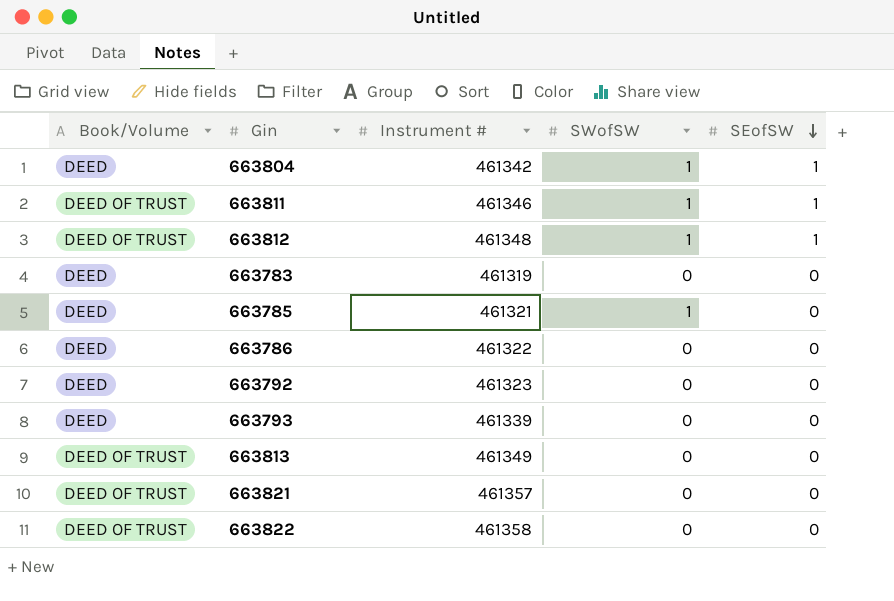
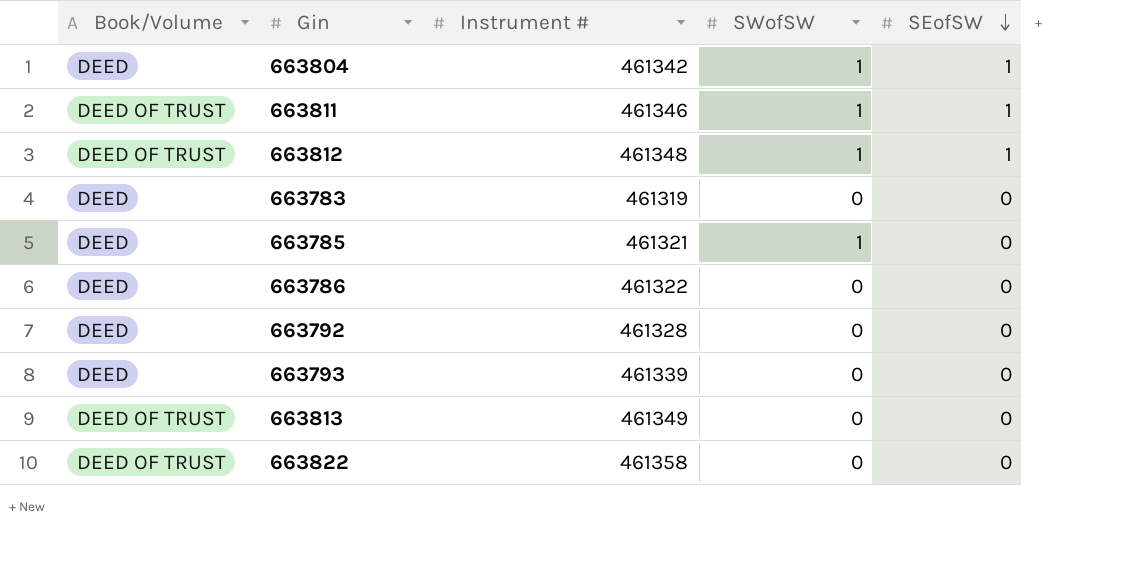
row 663821: DEED OF TRUST | 461357 | 0 | 0 -> none
663792 | Instrument #: 461323 -> 461328

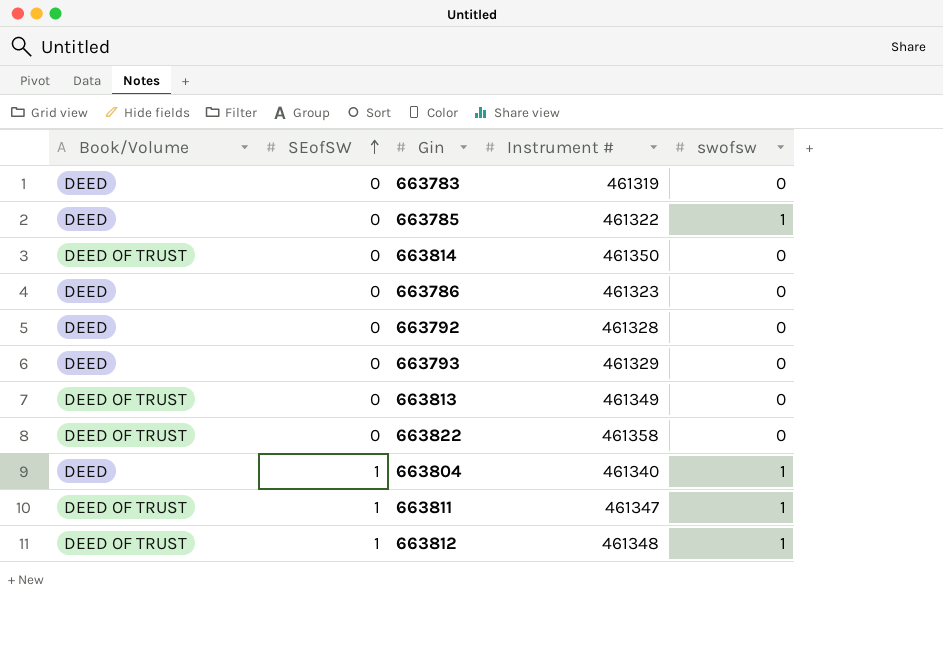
row order: SEofSW descending -> SEofSW ascending
column SEofSW | position: 5 -> 2
column name: SWofSW -> swofsw
663785 | Instrument #: 461321 -> 461322
row 663814: none -> DEED OF TRUST | 0 | 461350 | 0
663786 | Instrument #: 461322 -> 461323
663793 | Instrument #: 461339 -> 461329
663804 | Instrument #: 461342 -> 461340
663811 | Instrument #: 461346 -> 461347

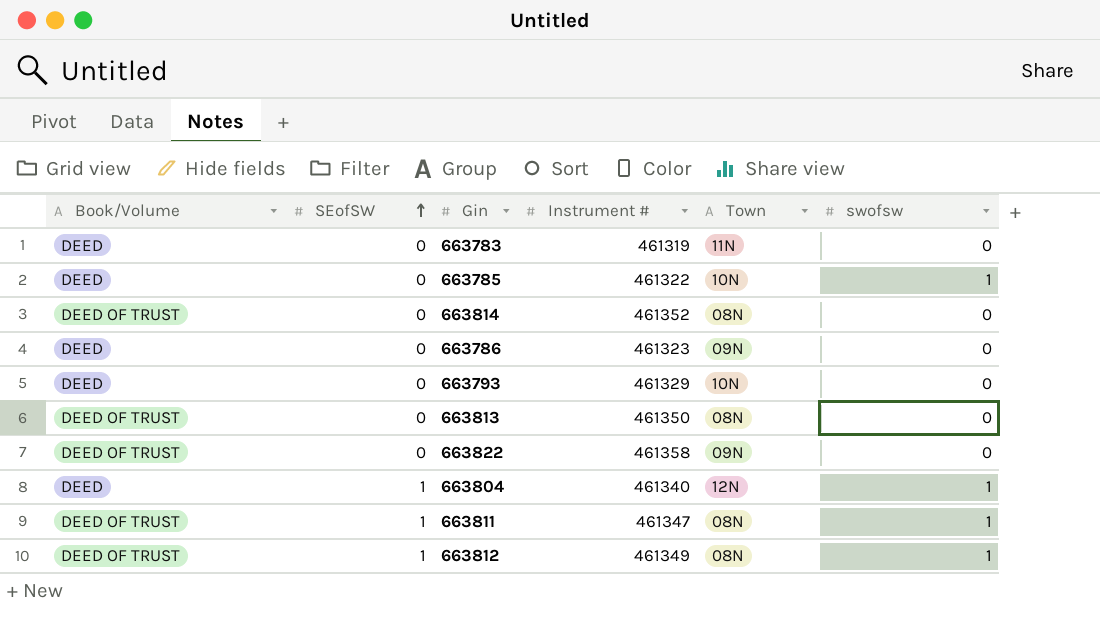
column Town | position: none -> 5
row 663792: DEED | 0 | 461328 | 0 -> none
663814 | Instrument #: 461350 -> 461352
663813 | Instrument #: 461349 -> 461350
663812 | Instrument #: 461348 -> 461349

